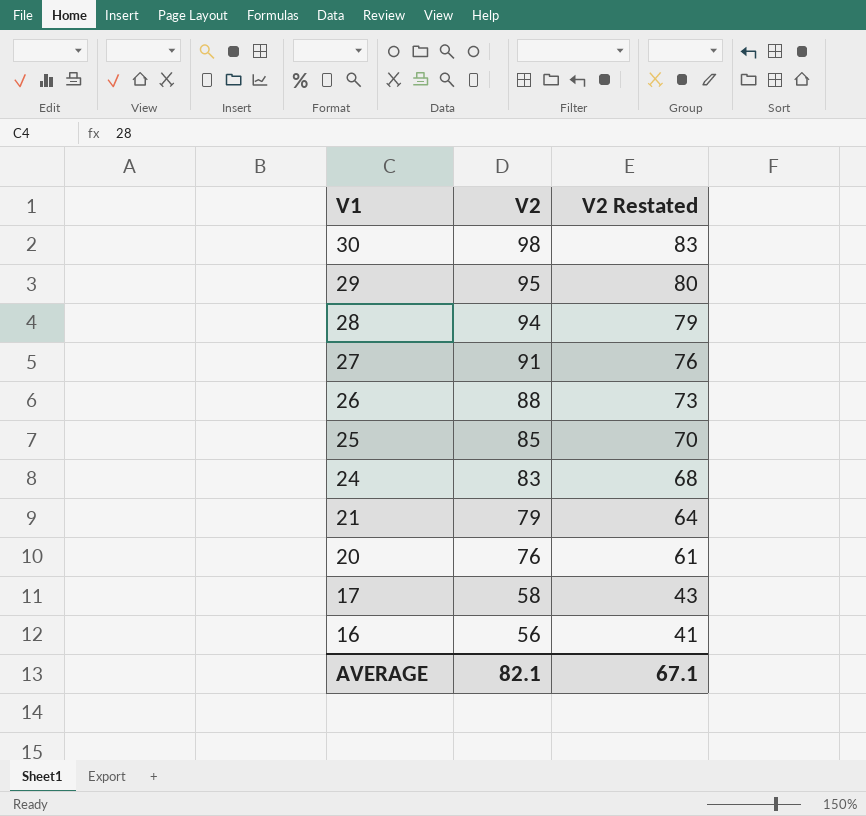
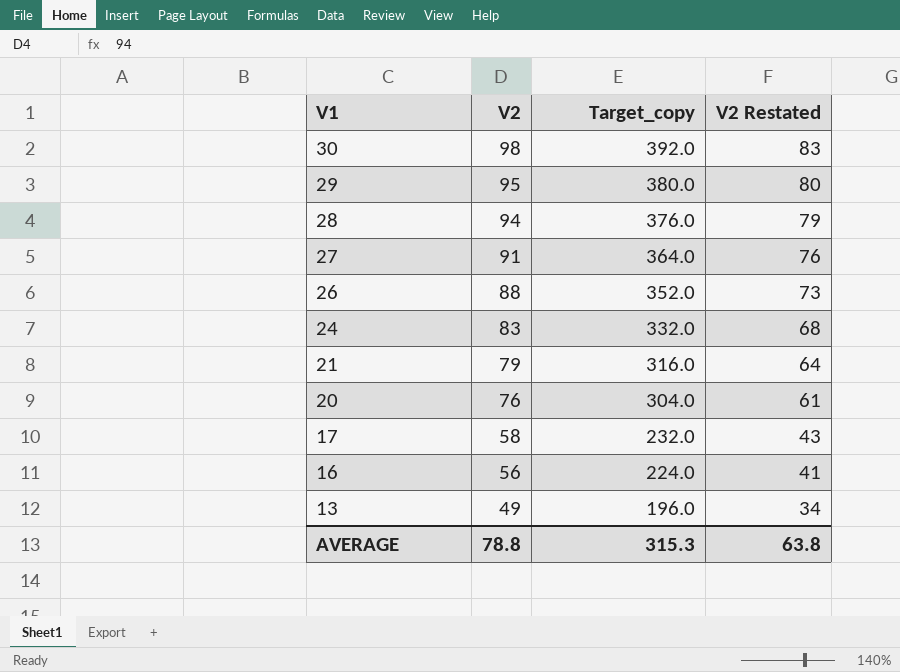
column Target_copy | formula: none -> [V2] * 4
row 25: 85 | 70 -> none
row 13: none -> 49 | 196.0 | 34
AVERAGE | V2: 82.1 -> 78.8
AVERAGE | V2 Restated: 67.1 -> 63.8

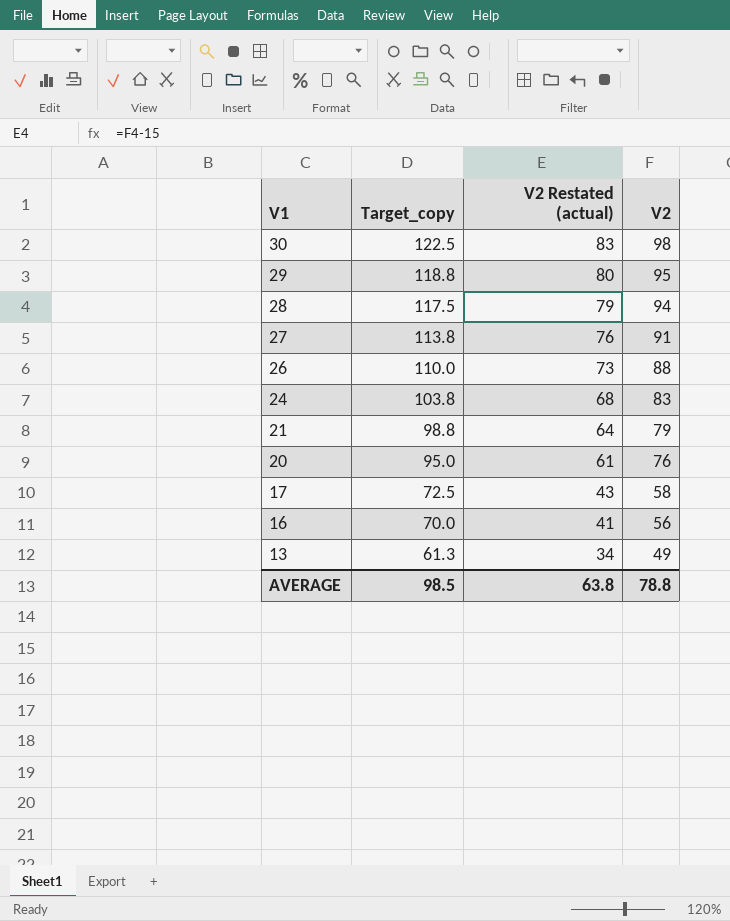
column Target_copy | formula: [V2] * 4 -> [V2] * 1.25
column name: V2 Restated -> V2 Restated (actual)
column V2 | position: 2 -> 4
AVERAGE | Target_copy: 315.3 -> 98.5

